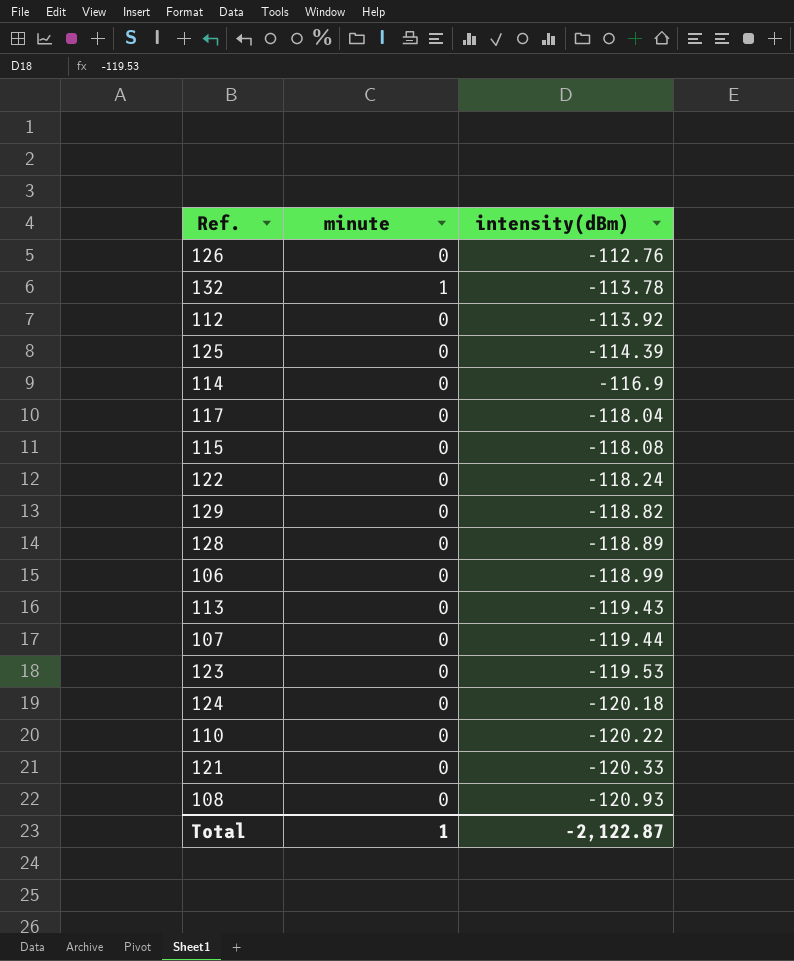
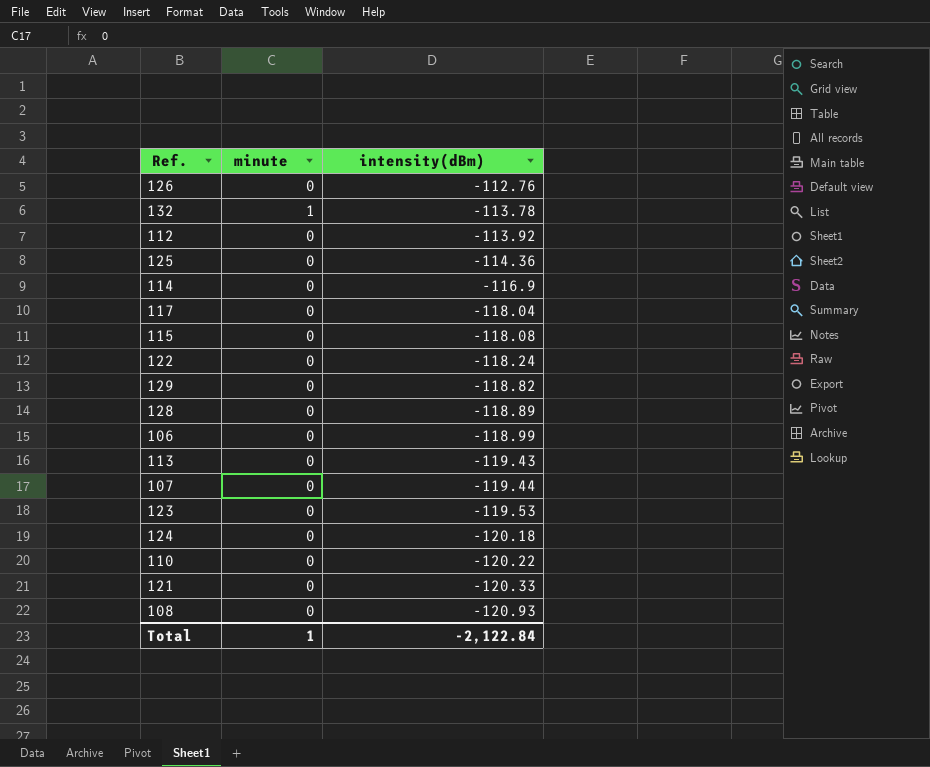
125 | intensity(dBm): -114.39 -> -114.36
Total | intensity(dBm): -2,122.87 -> -2,122.84

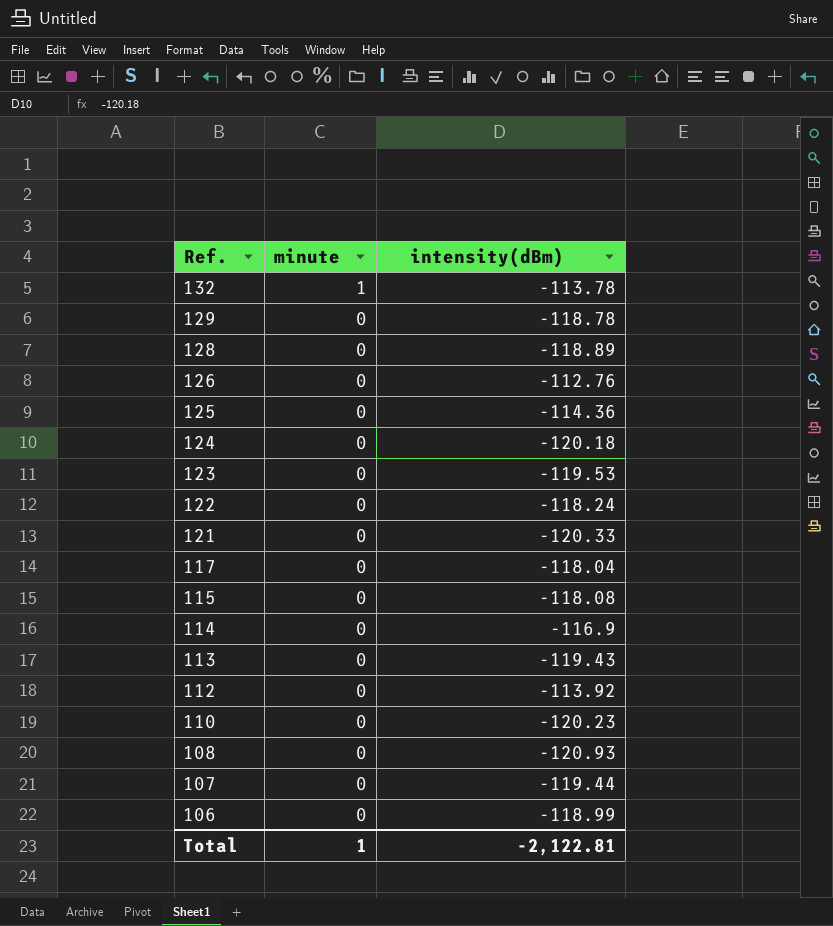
row order: intensity(dBm) descending -> Ref. descending
129 | intensity(dBm): -118.82 -> -118.78
110 | intensity(dBm): -120.22 -> -120.23
Total | intensity(dBm): -2,122.84 -> -2,122.81

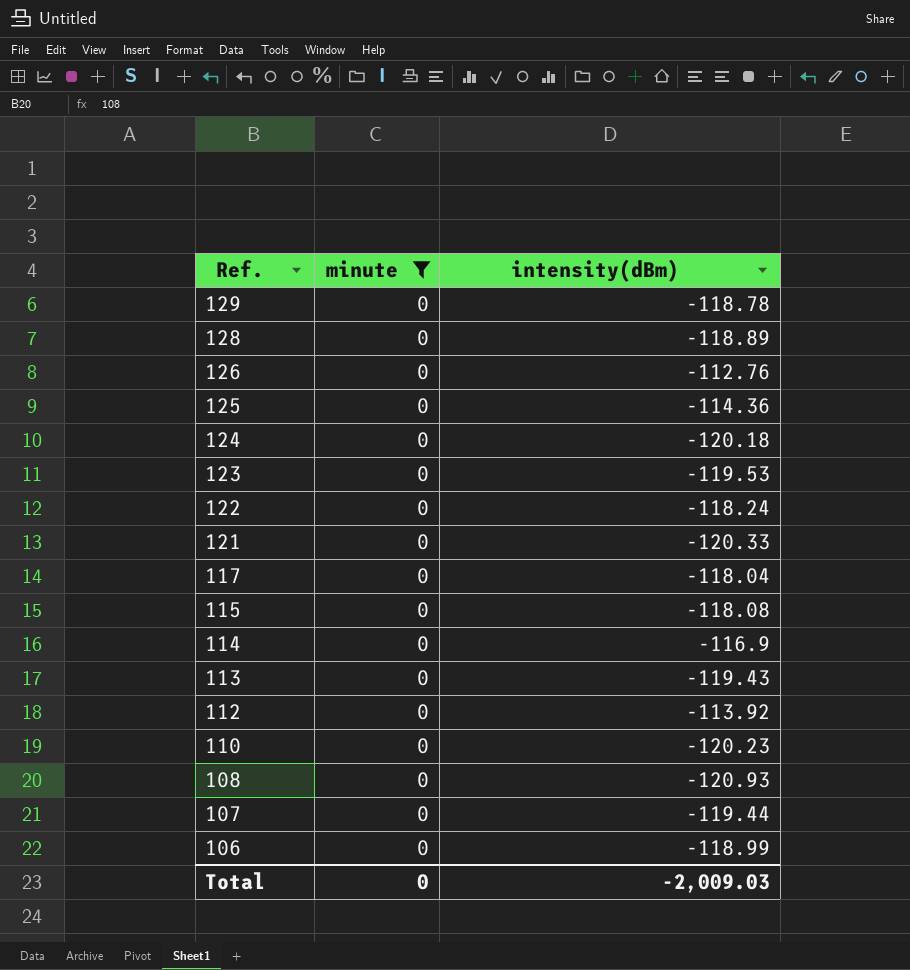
filter: none -> minute = 0
Total | minute: 1 -> 0
Total | intensity(dBm): -2,122.81 -> -2,009.03

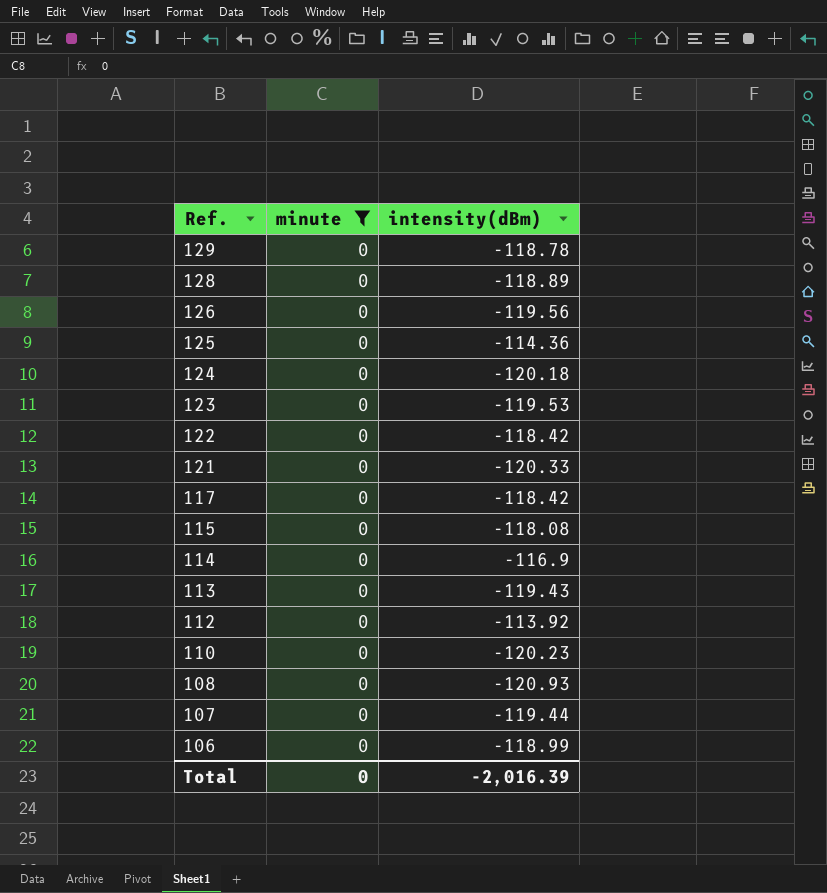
126 | intensity(dBm): -112.76 -> -119.56
122 | intensity(dBm): -118.24 -> -118.42
117 | intensity(dBm): -118.04 -> -118.42
Total | intensity(dBm): -2,009.03 -> -2,016.39

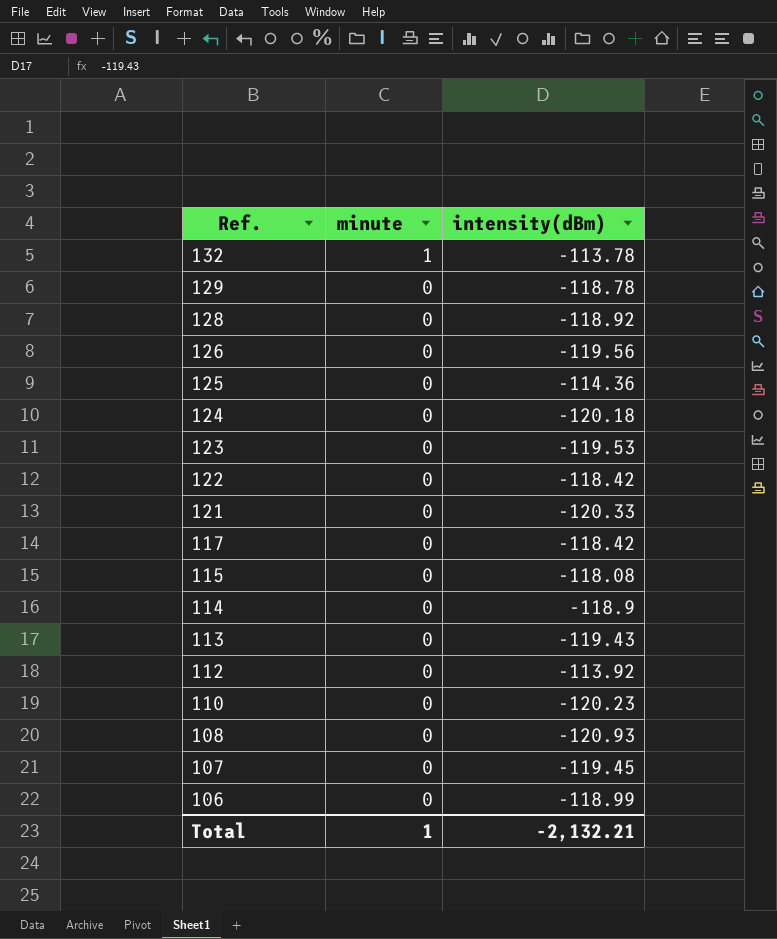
filter: minute = 0 -> none
128 | intensity(dBm): -118.89 -> -118.92
114 | intensity(dBm): -116.9 -> -118.9
107 | intensity(dBm): -119.44 -> -119.45
Total | minute: 0 -> 1
Total | intensity(dBm): -2,016.39 -> -2,132.21

